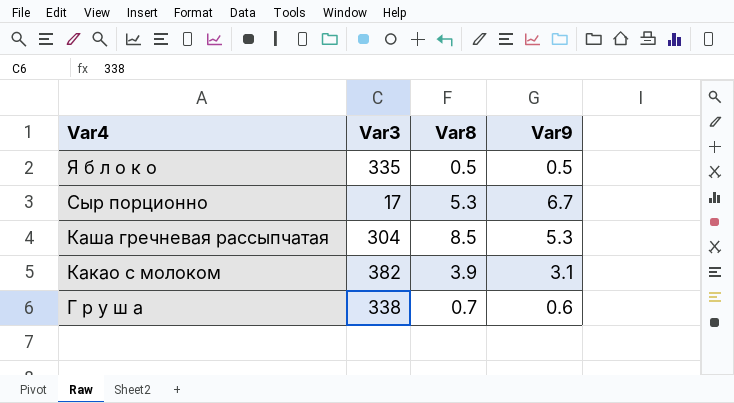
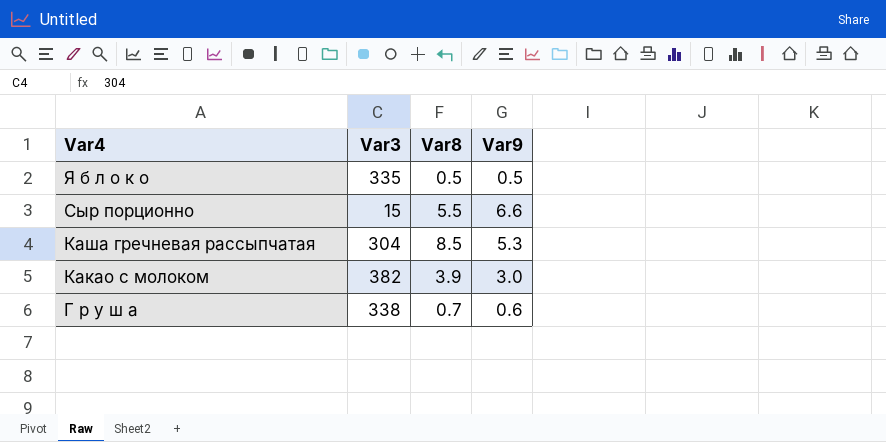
Сыр порционно | Var3: 17 -> 15
Сыр порционно | Var8: 5.3 -> 5.5
Сыр порционно | Var9: 6.7 -> 6.6
Какао с молоком | Var9: 3.1 -> 3.0

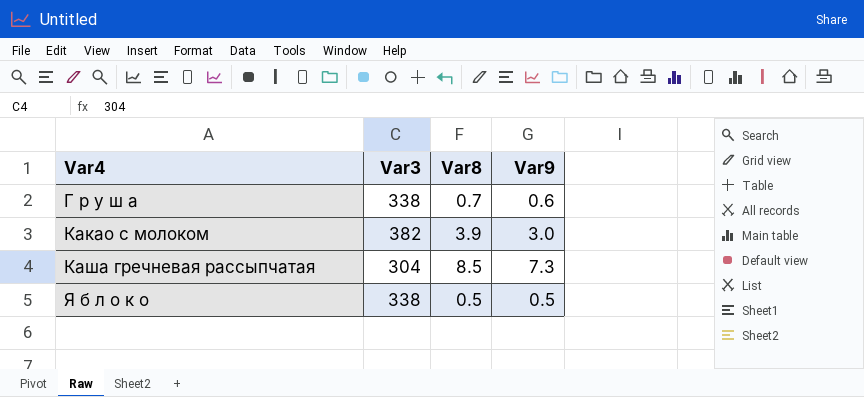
row order: Var4 descending -> Var4 ascending
row Сыр порционно: 15 | 5.5 | 6.6 -> none
Каша гречневая рассыпчатая | Var9: 5.3 -> 7.3
Я б л о к о | Var3: 335 -> 338

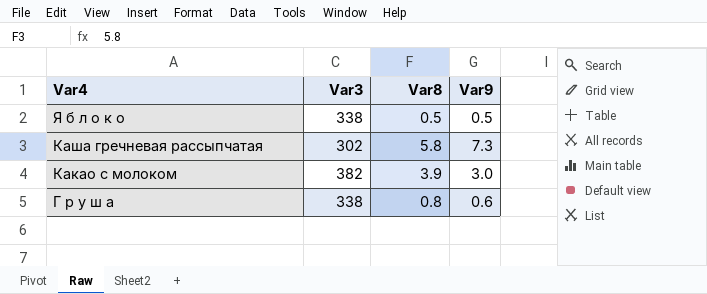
row order: Var4 ascending -> Var4 descending
Каша гречневая рассыпчатая | Var3: 304 -> 302
Каша гречневая рассыпчатая | Var8: 8.5 -> 5.8
Г р у ш а | Var8: 0.7 -> 0.8

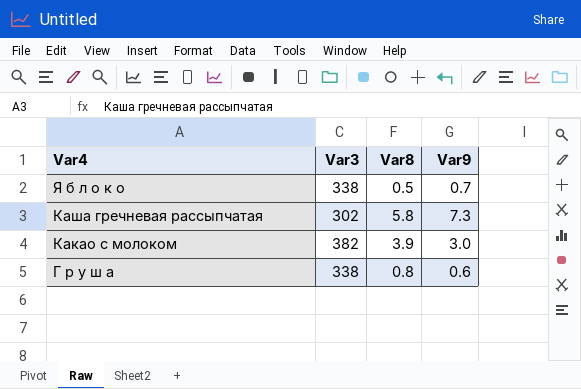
Я б л о к о | Var9: 0.5 -> 0.7

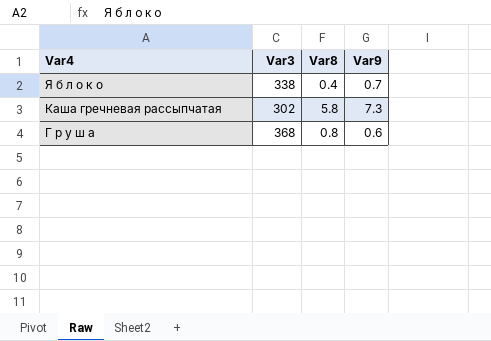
row Какао с молоком: 382 | 3.9 | 3.0 -> none
Я б л о к о | Var8: 0.5 -> 0.4
Г р у ш а | Var3: 338 -> 368

